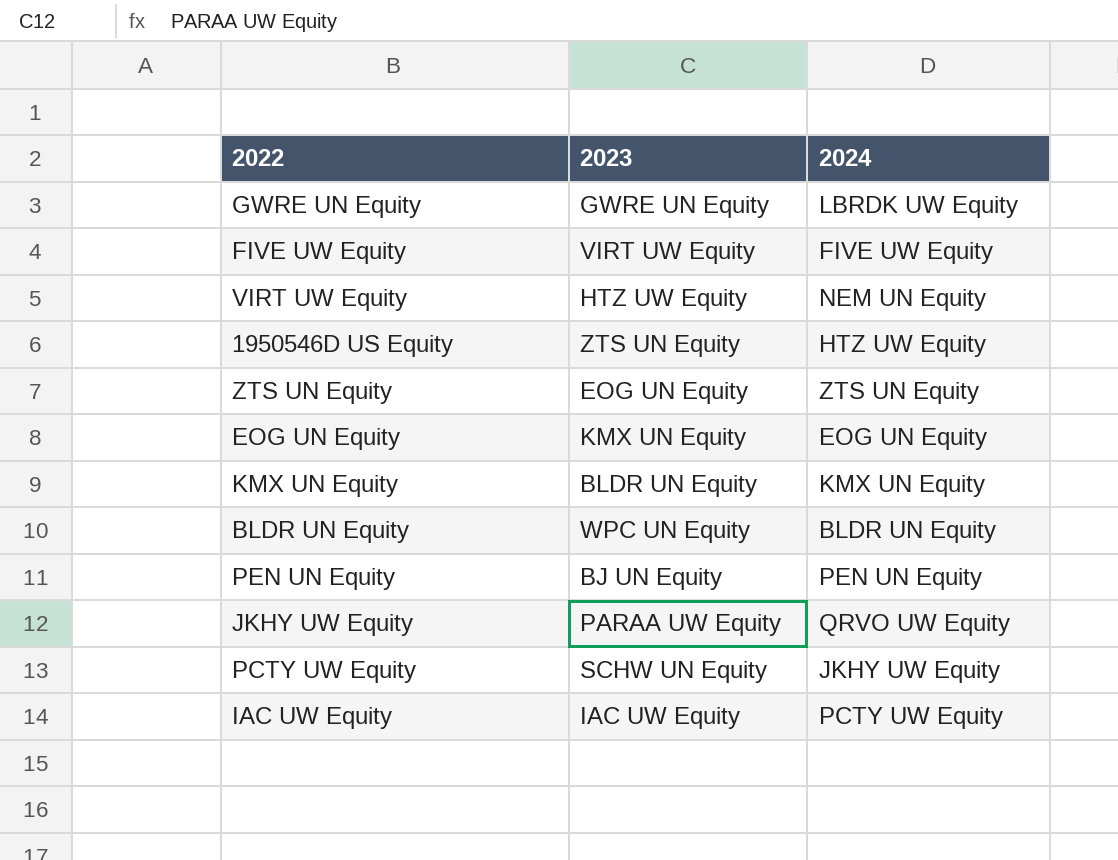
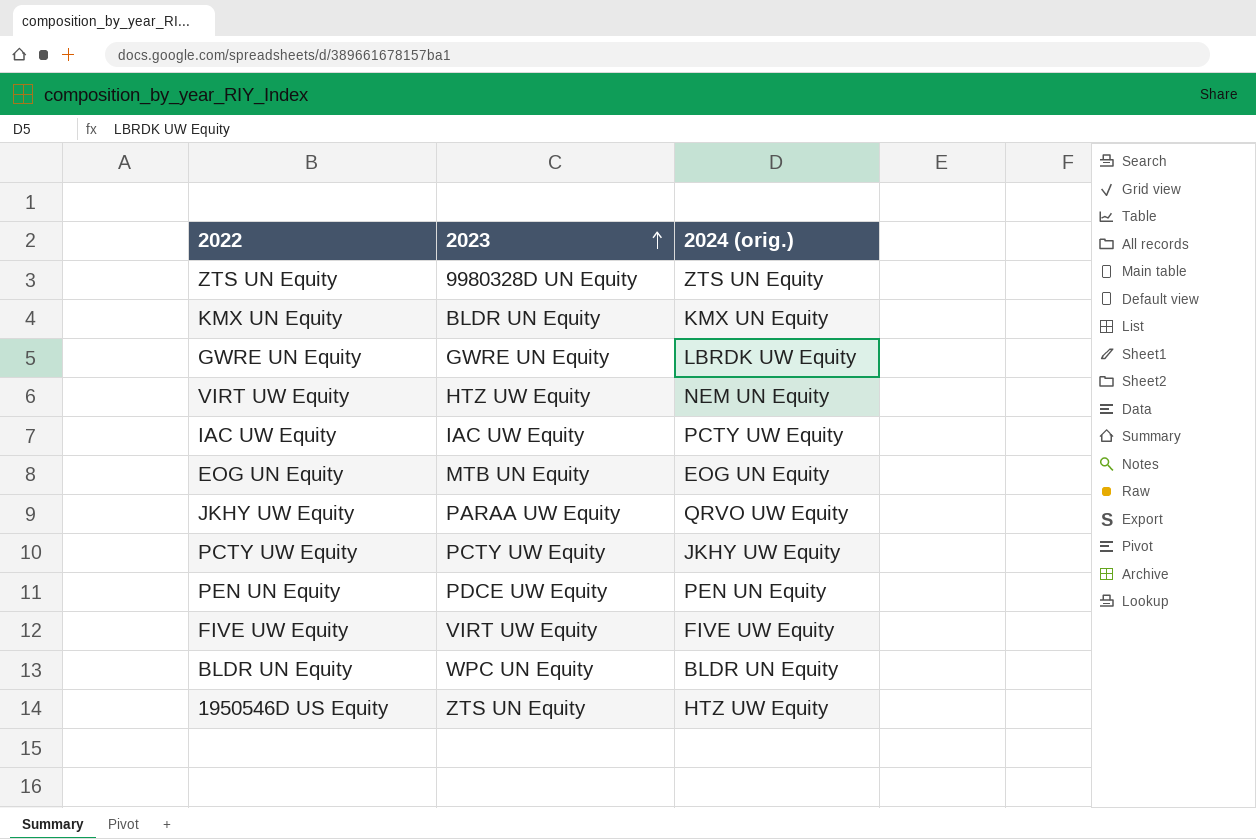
row order: none -> 2023 ascending
column name: 2024 -> 2024 (orig.)
ZTS UN Equity | 2023: EOG UN Equity -> 9980328D UN Equity
EOG UN Equity | 2023: KMX UN Equity -> MTB UN Equity
PCTY UW Equity | 2023: SCHW UN Equity -> PCTY UW Equity
PEN UN Equity | 2023: BJ UN Equity -> PDCE UW Equity

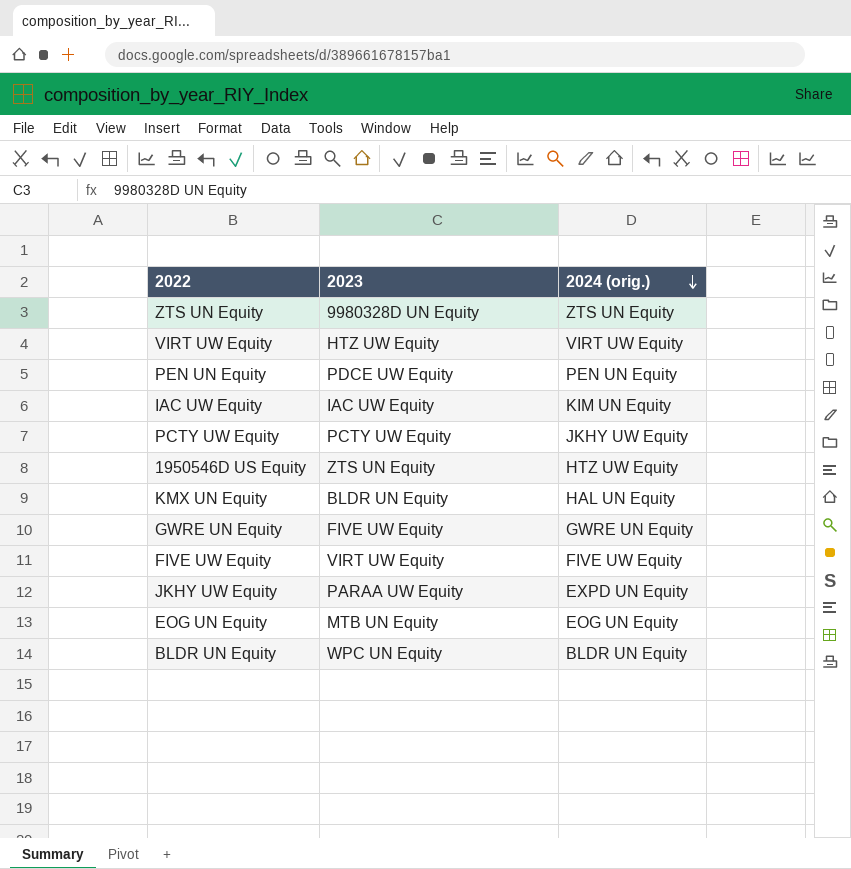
row order: 2023 ascending -> 2024 (orig.) descending
VIRT UW Equity | 2024 (orig.): NEM UN Equity -> VIRT UW Equity
IAC UW Equity | 2024 (orig.): PCTY UW Equity -> KIM UN Equity
KMX UN Equity | 2024 (orig.): KMX UN Equity -> HAL UN Equity
GWRE UN Equity | 2023: GWRE UN Equity -> FIVE UW Equity
GWRE UN Equity | 2024 (orig.): LBRDK UW Equity -> GWRE UN Equity
JKHY UW Equity | 2024 (orig.): QRVO UW Equity -> EXPD UN Equity

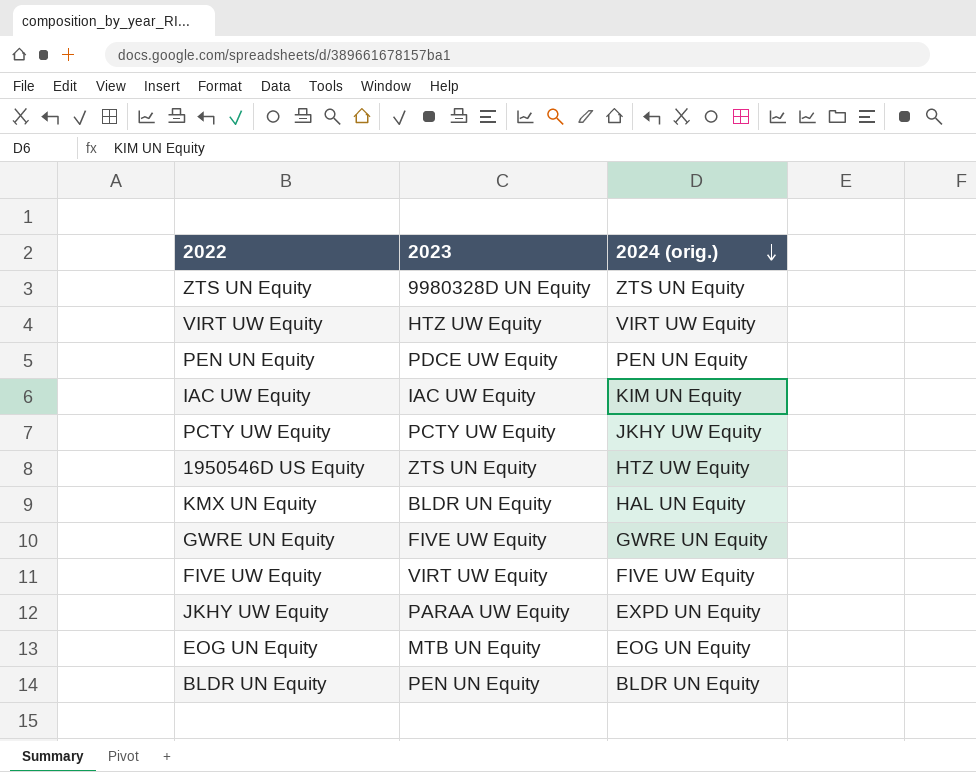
BLDR UN Equity | 2023: WPC UN Equity -> PEN UN Equity

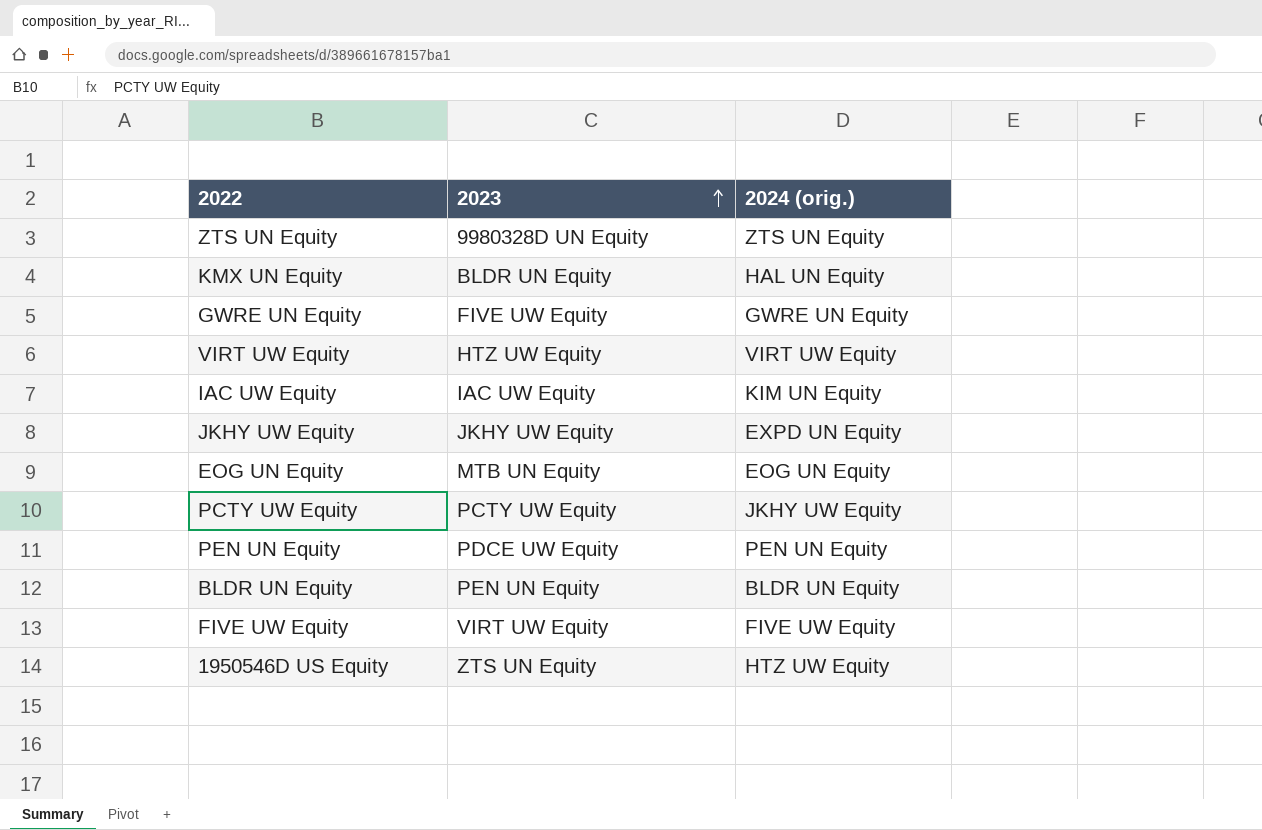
row order: 2024 (orig.) descending -> 2023 ascending
JKHY UW Equity | 2023: PARAA UW Equity -> JKHY UW Equity

